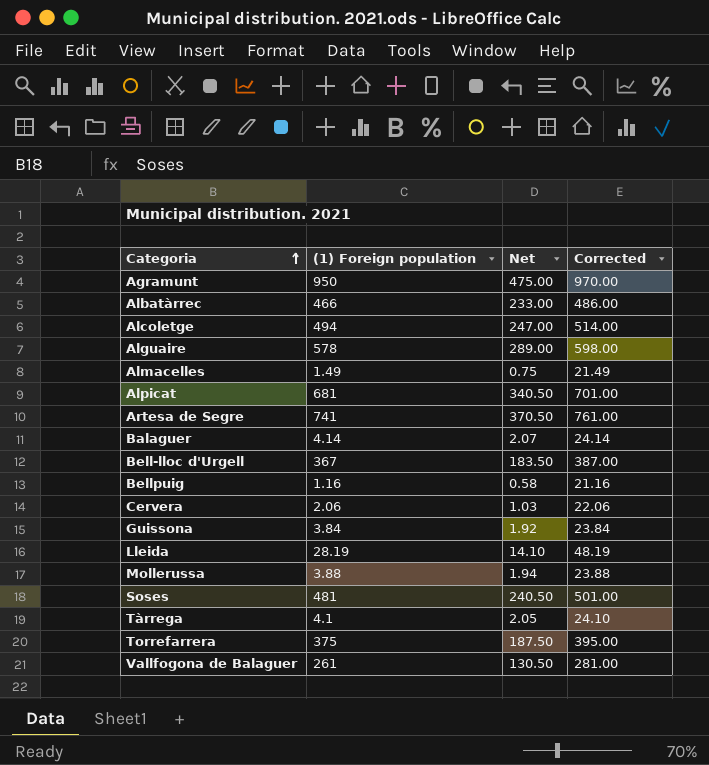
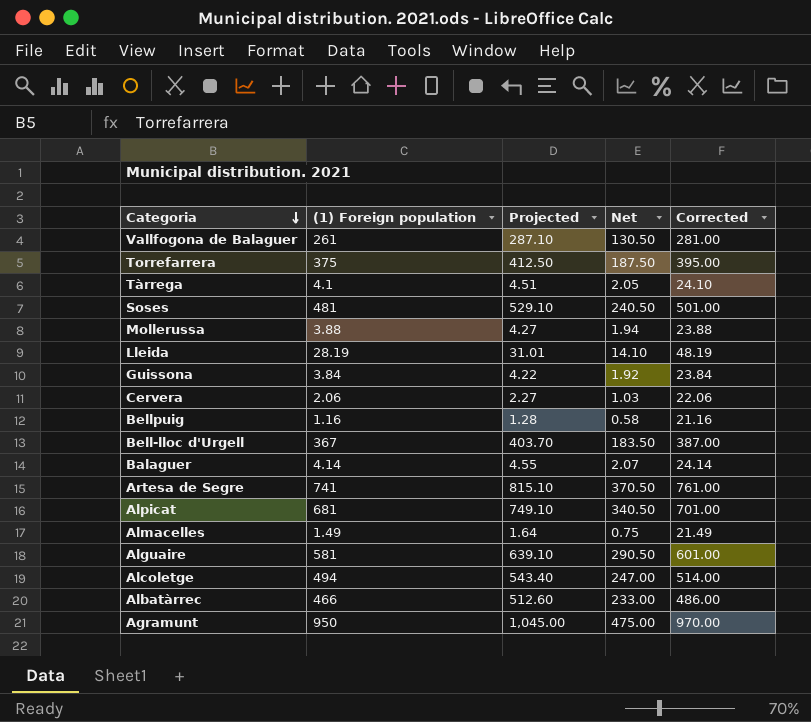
row order: Categoria ascending -> Categoria descending
column Projected | formula: none -> [(1) Foreign population] * 1.1
Alguaire | (1) Foreign population: 578 -> 581
Alguaire | Net: 289.00 -> 290.50
Alguaire | Corrected: 598.00 -> 601.00

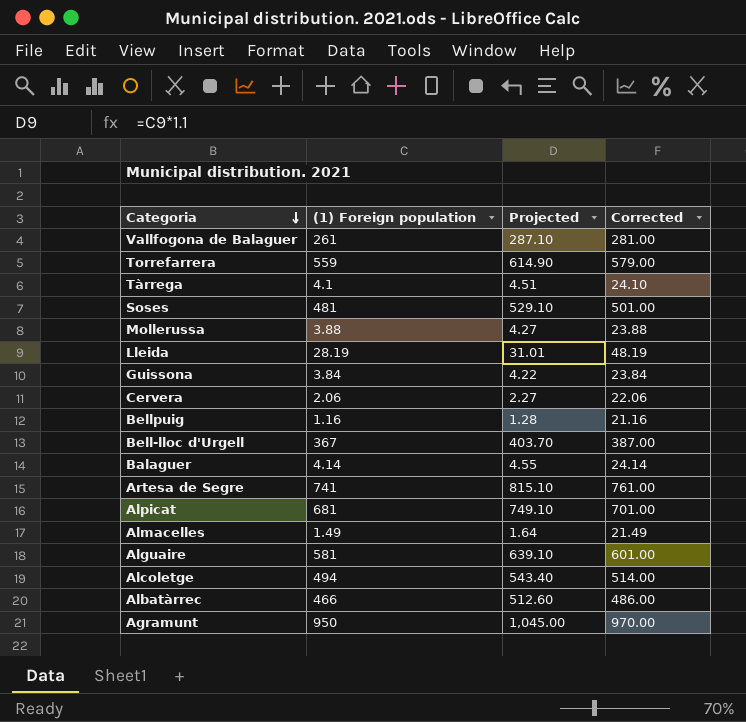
column Net | formula: [(1) Foreign population] * 0.5 -> none
Torrefarrera | (1) Foreign population: 375 -> 559
Torrefarrera | Projected: 412.50 -> 614.90
Torrefarrera | Corrected: 395.00 -> 579.00

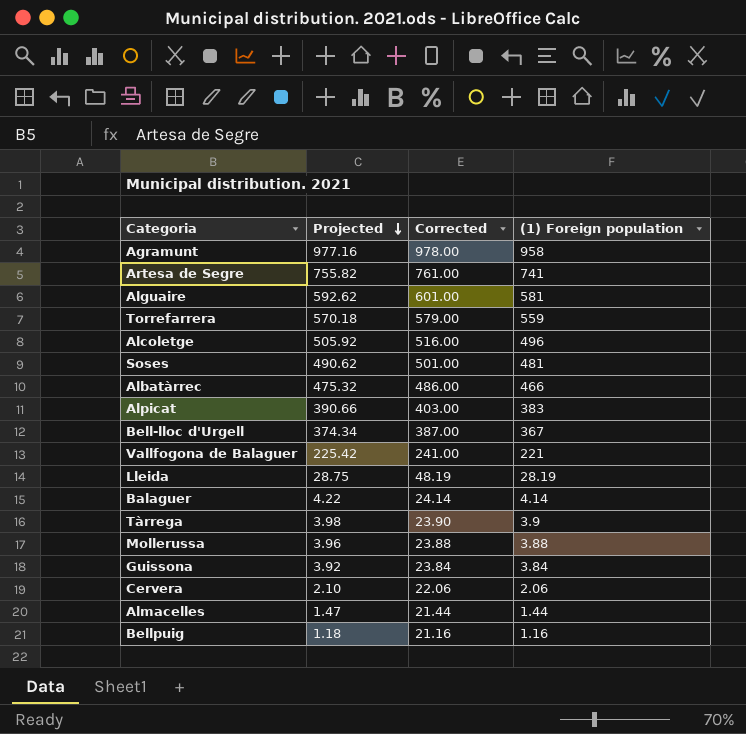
row order: Categoria descending -> Projected descending
column Projected | formula: [(1) Foreign population] * 1.1 -> [(1) Foreign population] * 1.02
column (1) Foreign population | position: 2 -> 4
Agramunt | Corrected: 970.00 -> 978.00
Agramunt | (1) Foreign population: 950 -> 958
Alcoletge | Corrected: 514.00 -> 516.00
Alcoletge | (1) Foreign population: 494 -> 496
Alpicat | Corrected: 701.00 -> 403.00
Alpicat | (1) Foreign population: 681 -> 383
Vallfogona de Balaguer | Corrected: 281.00 -> 241.00
Vallfogona de Balaguer | (1) Foreign population: 261 -> 221
Tàrrega | Corrected: 24.10 -> 23.90
Tàrrega | (1) Foreign population: 4.1 -> 3.9
Almacelles | Corrected: 21.49 -> 21.44
Almacelles | (1) Foreign population: 1.49 -> 1.44

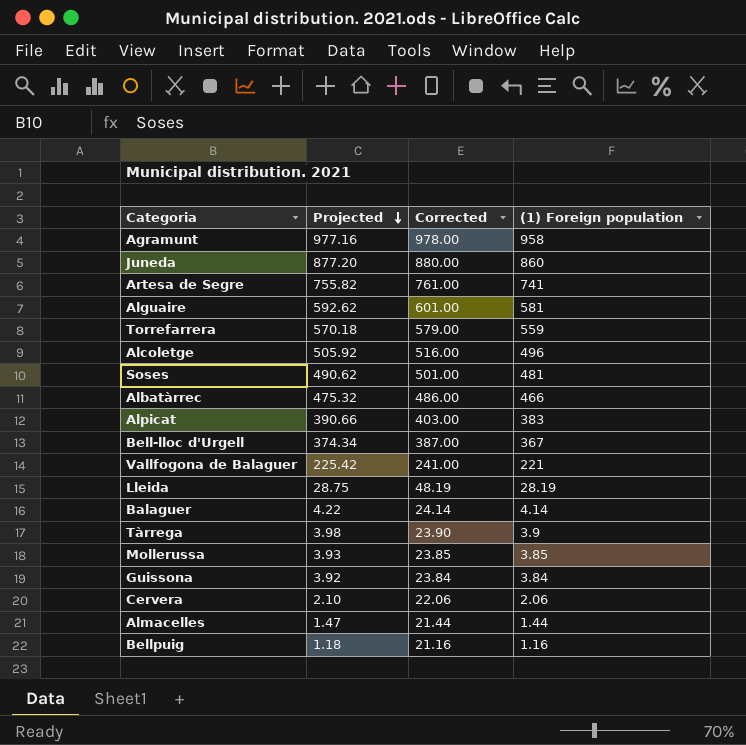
row Juneda: none -> 877.20 | 880.00 | 860
Mollerussa | Projected: 3.96 -> 3.93
Mollerussa | Corrected: 23.88 -> 23.85
Mollerussa | (1) Foreign population: 3.88 -> 3.85

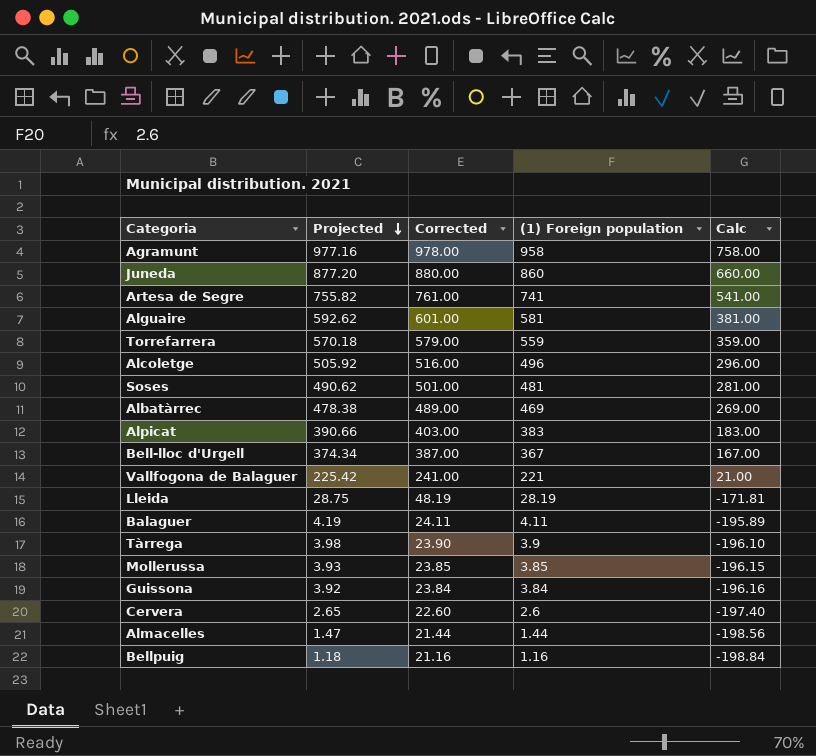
column Calc | formula: none -> [(1) Foreign population] - 200
Albatàrrec | Projected: 475.32 -> 478.38
Albatàrrec | Corrected: 486.00 -> 489.00
Albatàrrec | (1) Foreign population: 466 -> 469
Balaguer | Projected: 4.22 -> 4.19
Balaguer | Corrected: 24.14 -> 24.11
Balaguer | (1) Foreign population: 4.14 -> 4.11
Cervera | Projected: 2.10 -> 2.65
Cervera | Corrected: 22.06 -> 22.60
Cervera | (1) Foreign population: 2.06 -> 2.6

